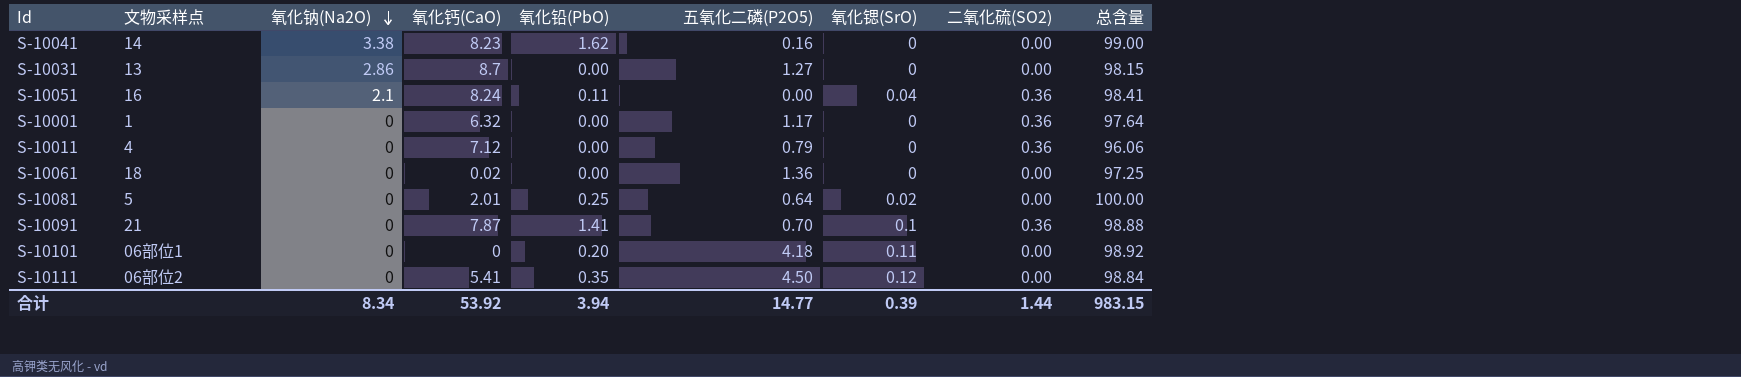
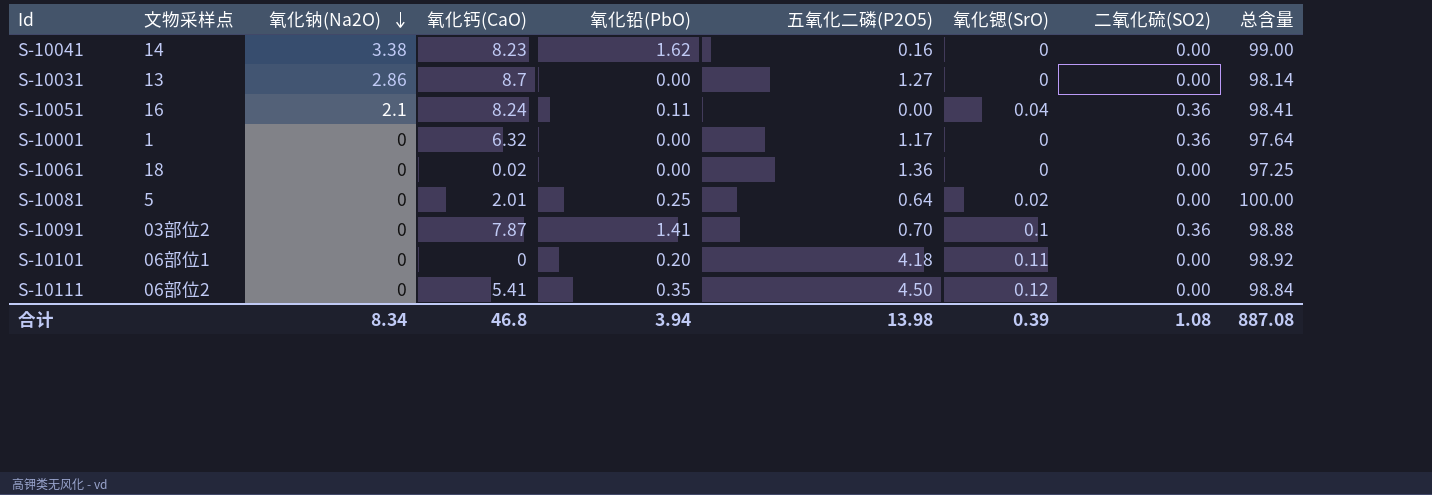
row S-10011: 4 | 0 | 7.12 | 0.00 | 0.79 | 0 | 0.36 | 96.06 -> none
S-10031 | 总含量: 98.15 -> 98.14
S-10091 | 文物采样点: 21 -> 03部位2
合计 | 氧化钙(CaO): 53.92 -> 46.8
合计 | 五氧化二磷(P2O5): 14.77 -> 13.98
合计 | 二氧化硫(SO2): 1.44 -> 1.08
合计 | 总含量: 983.15 -> 887.08

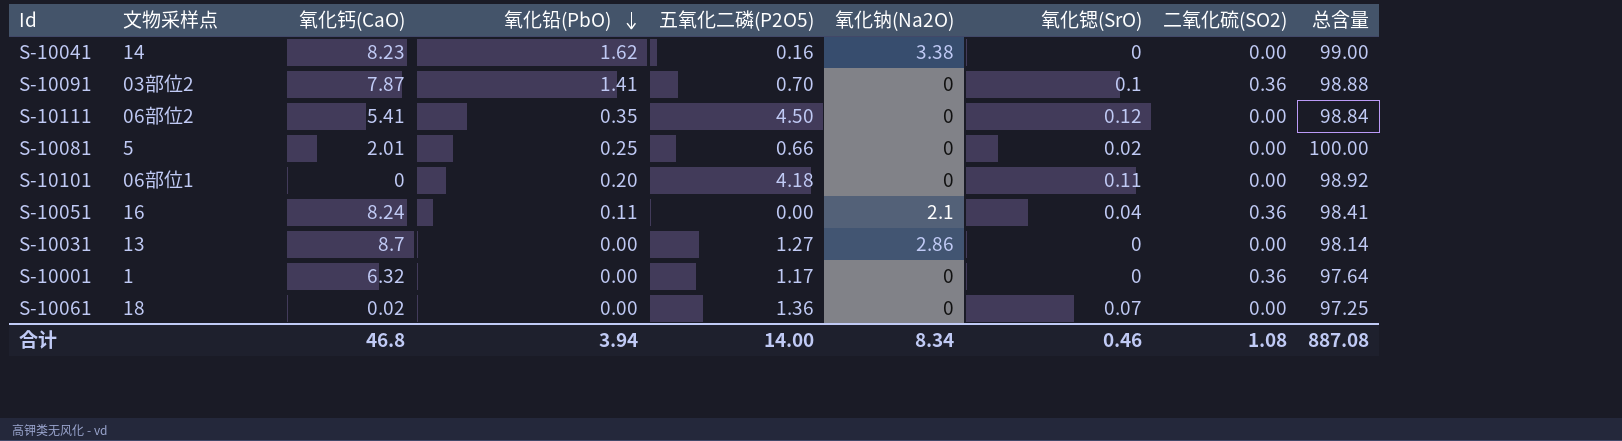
row order: 氧化钠(Na2O) descending -> 氧化铅(PbO) descending
column 氧化钠(Na2O) | position: 3 -> 6
S-10081 | 五氧化二磷(P2O5): 0.64 -> 0.66
S-10061 | 氧化锶(SrO): 0 -> 0.07
合计 | 五氧化二磷(P2O5): 13.98 -> 14.00
合计 | 氧化锶(SrO): 0.39 -> 0.46

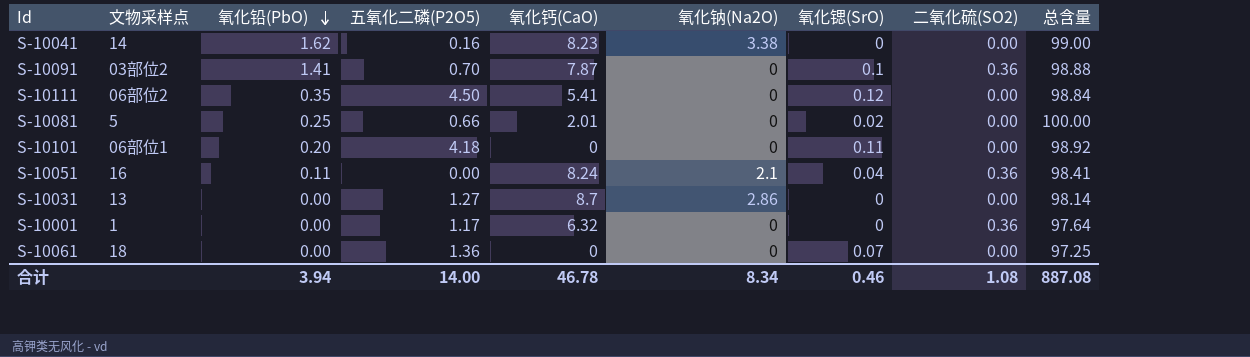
column 氧化钙(CaO) | position: 3 -> 5
S-10061 | 氧化钙(CaO): 0.02 -> 0
合计 | 氧化钙(CaO): 46.8 -> 46.78

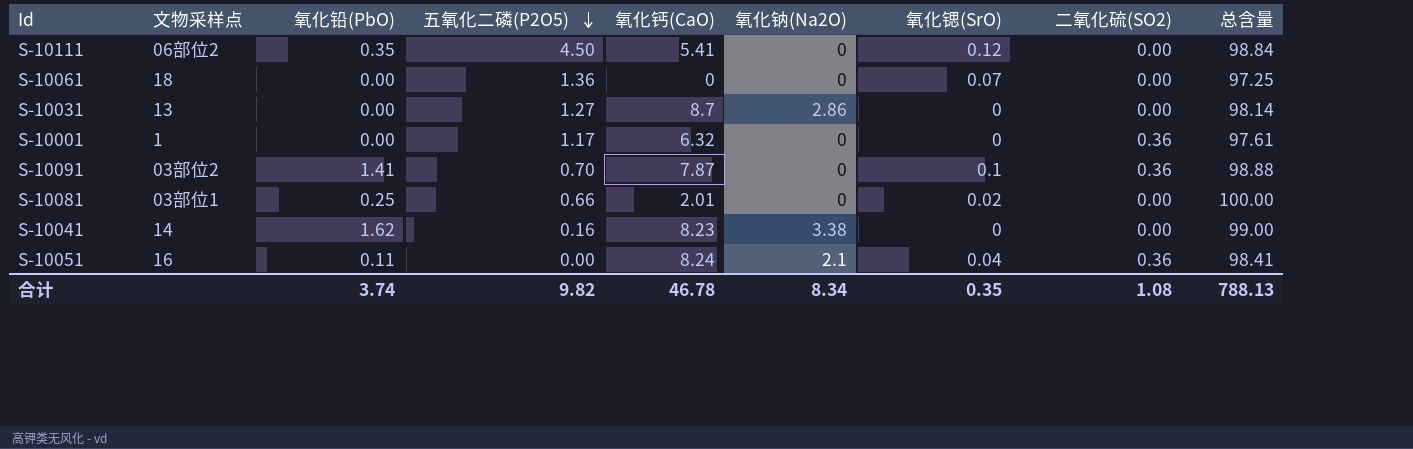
row order: 氧化铅(PbO) descending -> 五氧化二磷(P2O5) descending
row S-10101: 06部位1 | 0.20 | 4.18 | 0 | 0 | 0.11 | 0.00 | 98.92 -> none
S-10001 | 总含量: 97.64 -> 97.61
S-10081 | 文物采样点: 5 -> 03部位1
合计 | 氧化铅(PbO): 3.94 -> 3.74
合计 | 五氧化二磷(P2O5): 14.00 -> 9.82
合计 | 氧化锶(SrO): 0.46 -> 0.35
合计 | 总含量: 887.08 -> 788.13

